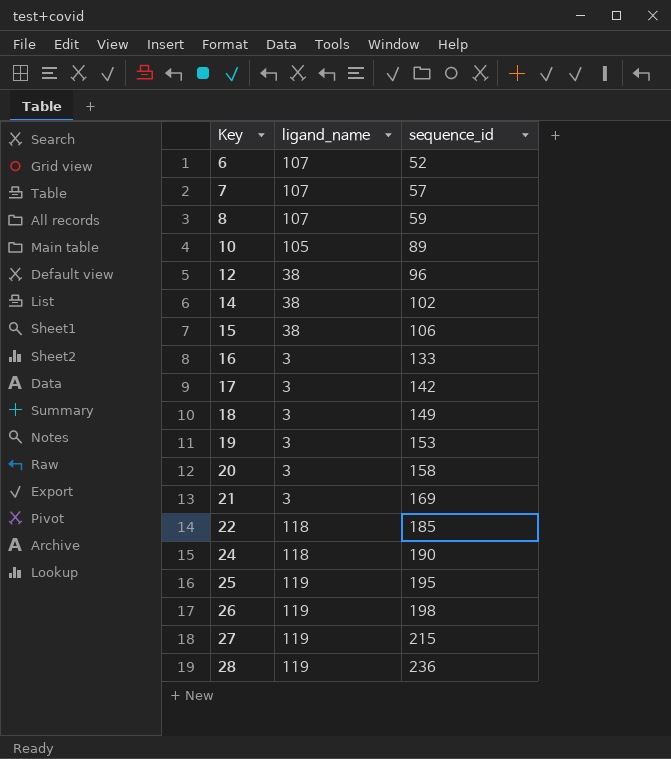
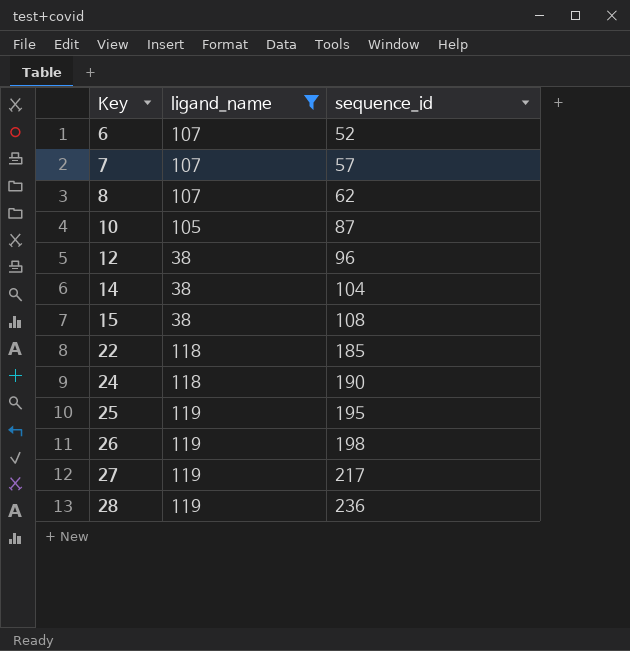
filter: none -> ligand_name != 3
8 | sequence_id: 59 -> 62
10 | sequence_id: 89 -> 87
14 | sequence_id: 102 -> 104
15 | sequence_id: 106 -> 108
27 | sequence_id: 215 -> 217

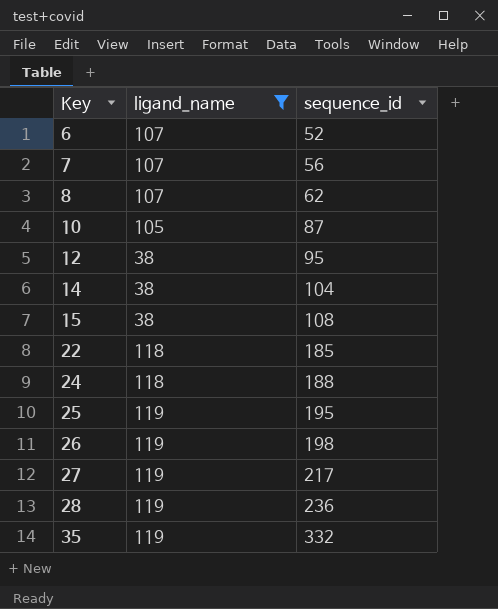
7 | sequence_id: 57 -> 56
12 | sequence_id: 96 -> 95
24 | sequence_id: 190 -> 188
row 35: none -> 119 | 332

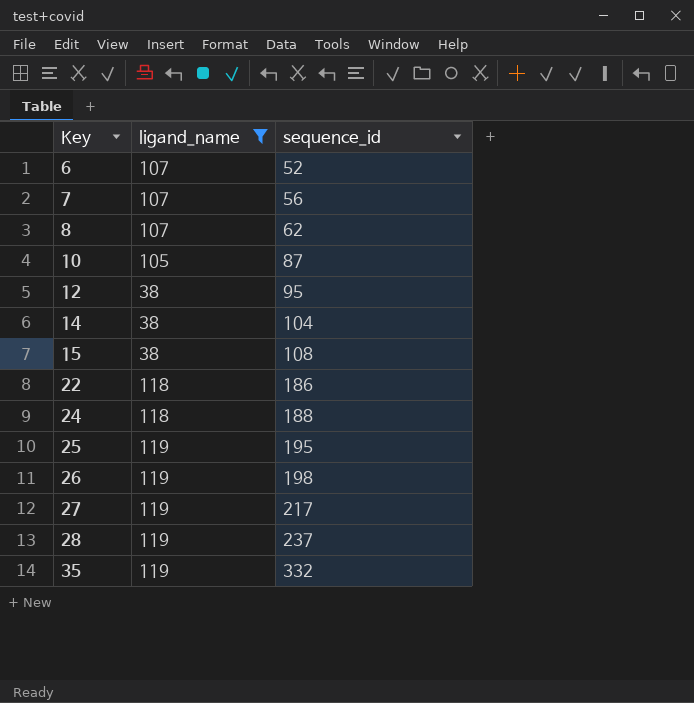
22 | sequence_id: 185 -> 186
28 | sequence_id: 236 -> 237

